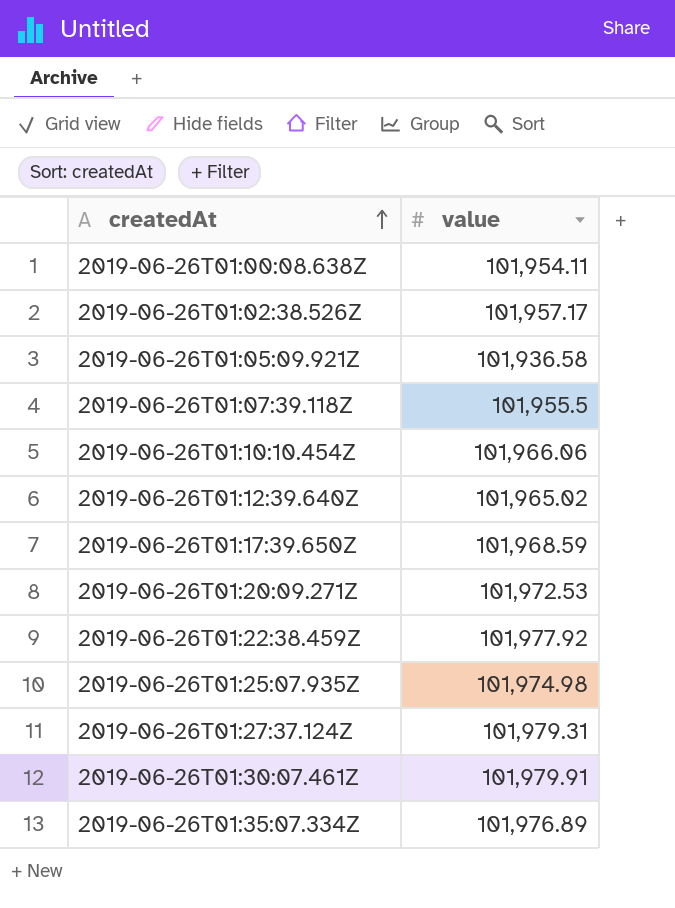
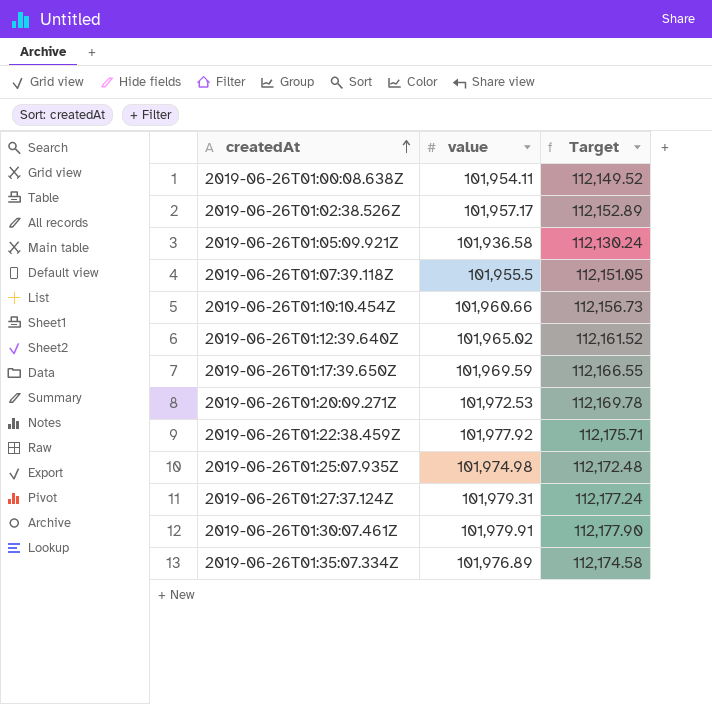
column Target | formula: none -> [value] * 1.1
2019-06-26T01:10:10.454Z | value: 101,966.06 -> 101,960.66
2019-06-26T01:17:39.650Z | value: 101,968.59 -> 101,969.59

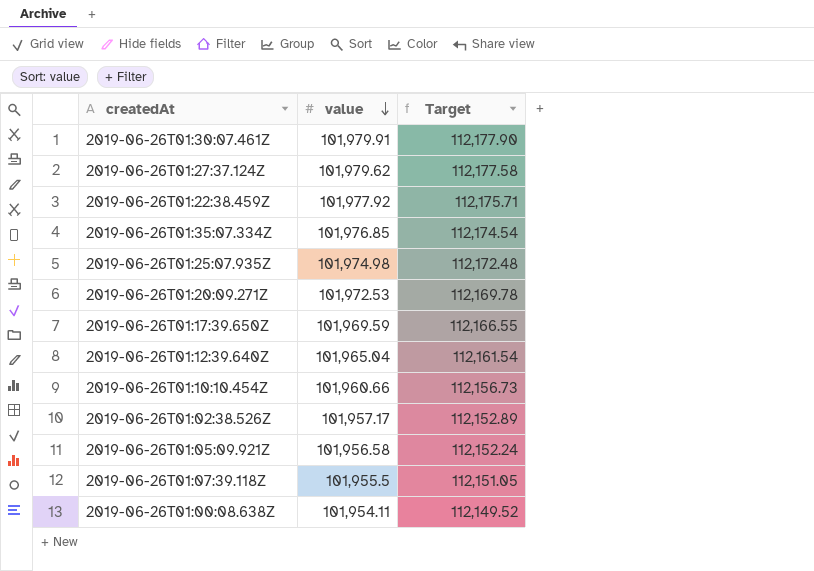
row order: createdAt ascending -> value descending
2019-06-26T01:27:37.124Z | value: 101,979.31 -> 101,979.62
2019-06-26T01:27:37.124Z | Target: 112,177.24 -> 112,177.58
2019-06-26T01:35:07.334Z | value: 101,976.89 -> 101,976.85
2019-06-26T01:35:07.334Z | Target: 112,174.58 -> 112,174.54
2019-06-26T01:12:39.640Z | value: 101,965.02 -> 101,965.04
2019-06-26T01:12:39.640Z | Target: 112,161.52 -> 112,161.54
2019-06-26T01:05:09.921Z | value: 101,936.58 -> 101,956.58
2019-06-26T01:05:09.921Z | Target: 112,130.24 -> 112,152.24

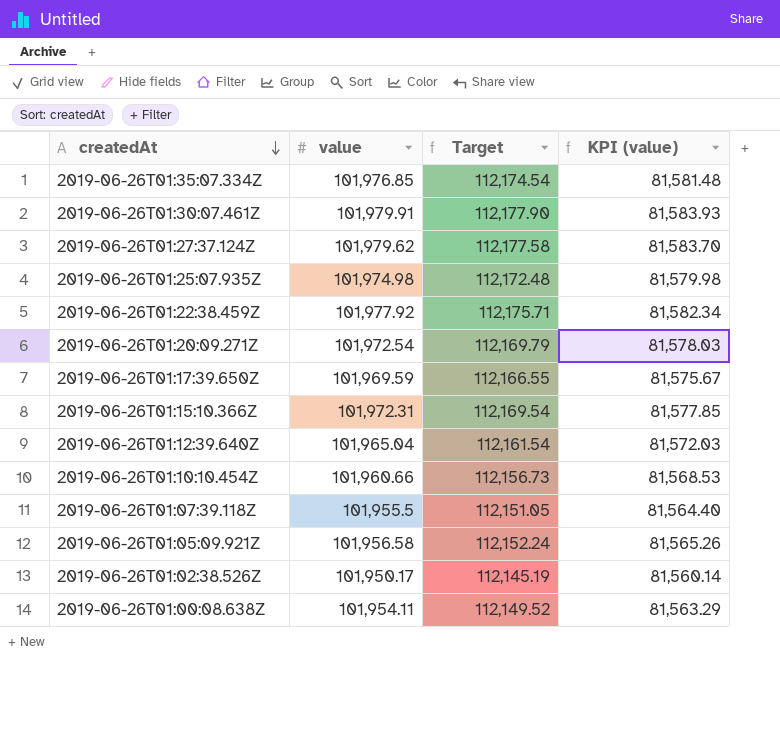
row order: value descending -> createdAt descending
column KPI (value) | formula: none -> [value] * 0.8
2019-06-26T01:20:09.271Z | value: 101,972.53 -> 101,972.54
2019-06-26T01:20:09.271Z | Target: 112,169.78 -> 112,169.79
row 2019-06-26T01:15:10.366Z: none -> 101,972.31 | 112,169.54 | 81,577.85
2019-06-26T01:02:38.526Z | value: 101,957.17 -> 101,950.17
2019-06-26T01:02:38.526Z | Target: 112,152.89 -> 112,145.19

